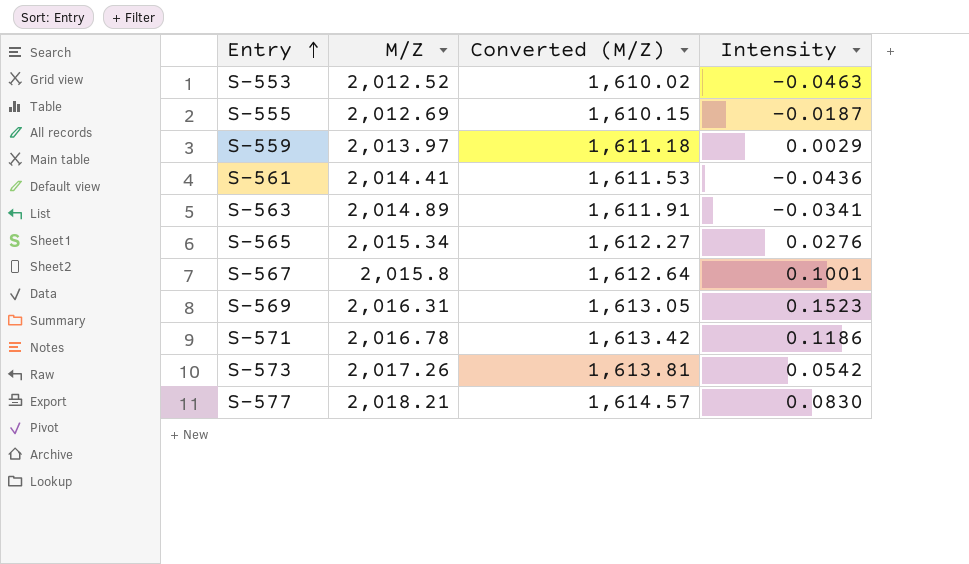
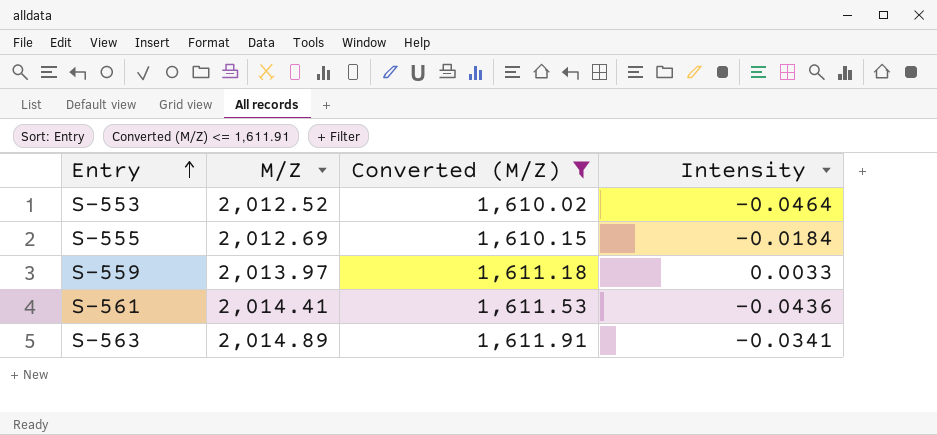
filter: none -> Converted (M/Z) <= 1,611.91
S-553 | Intensity: -0.0463 -> -0.0464
S-555 | Intensity: -0.0187 -> -0.0184
S-559 | Intensity: 0.0029 -> 0.0033

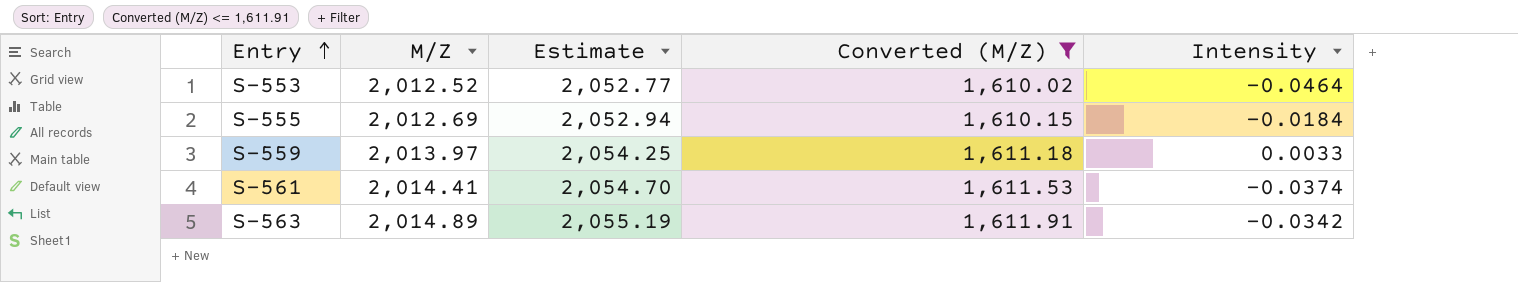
column Estimate | formula: none -> [M/Z] * 1.02
S-561 | Intensity: -0.0436 -> -0.0374
S-563 | Intensity: -0.0341 -> -0.0342

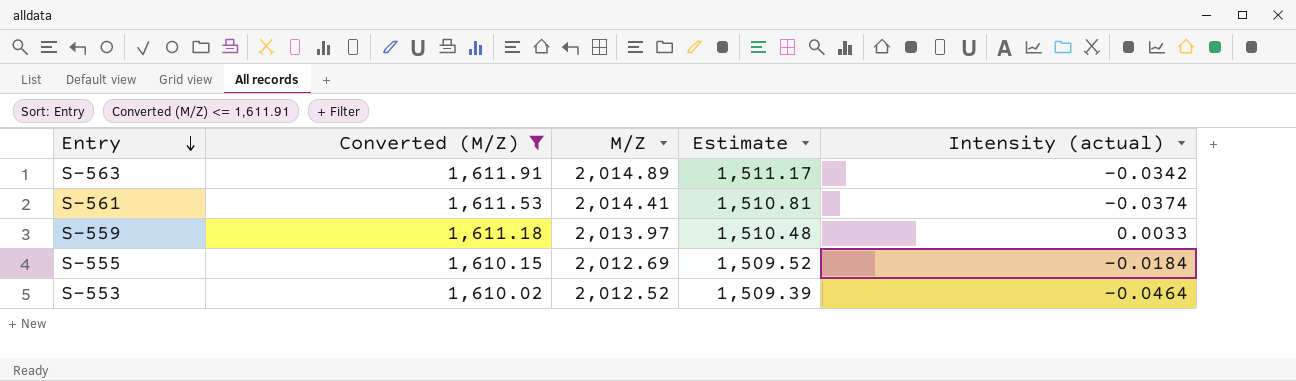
row order: Entry ascending -> Entry descending
column Converted (M/Z) | position: 4 -> 2
column Estimate | formula: [M/Z] * 1.02 -> [M/Z] * 0.75
column name: Intensity -> Intensity (actual)

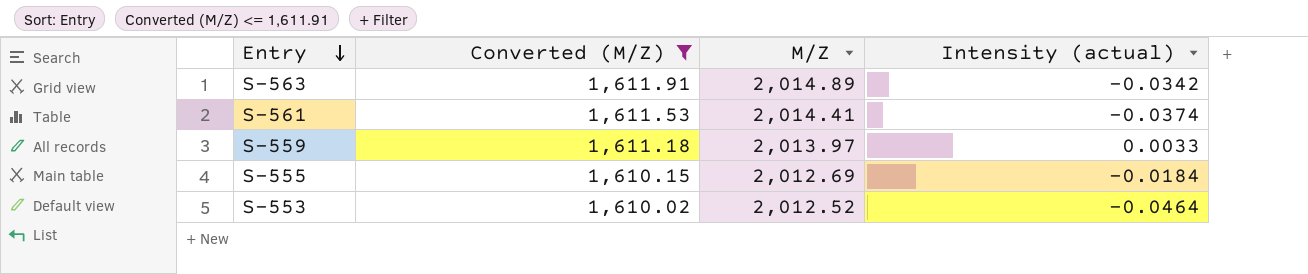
column Estimate | formula: [M/Z] * 0.75 -> none

